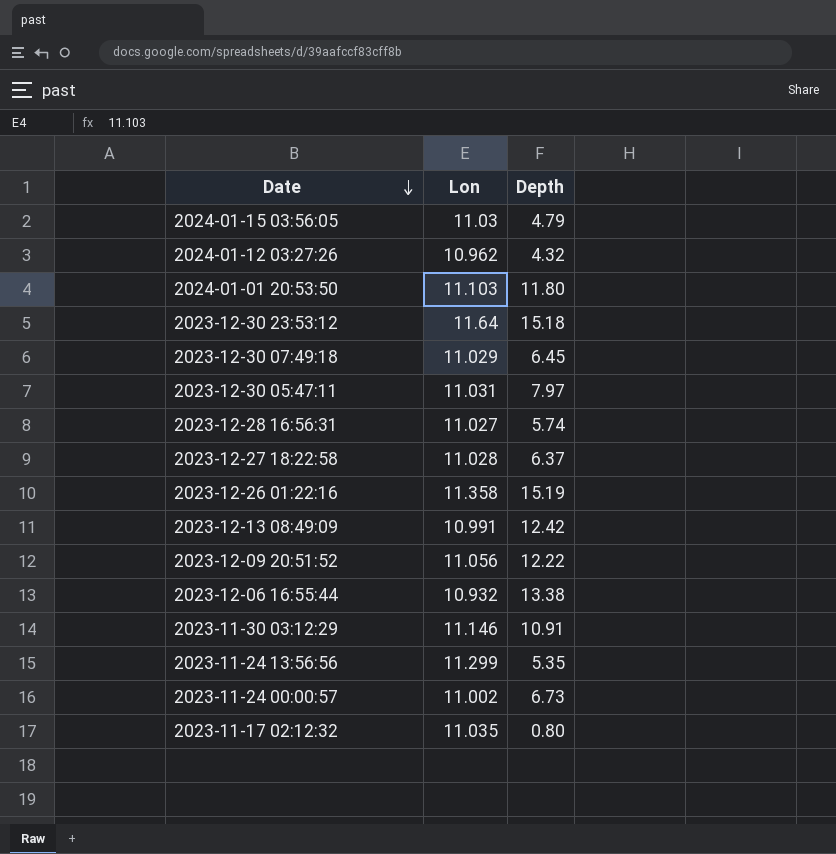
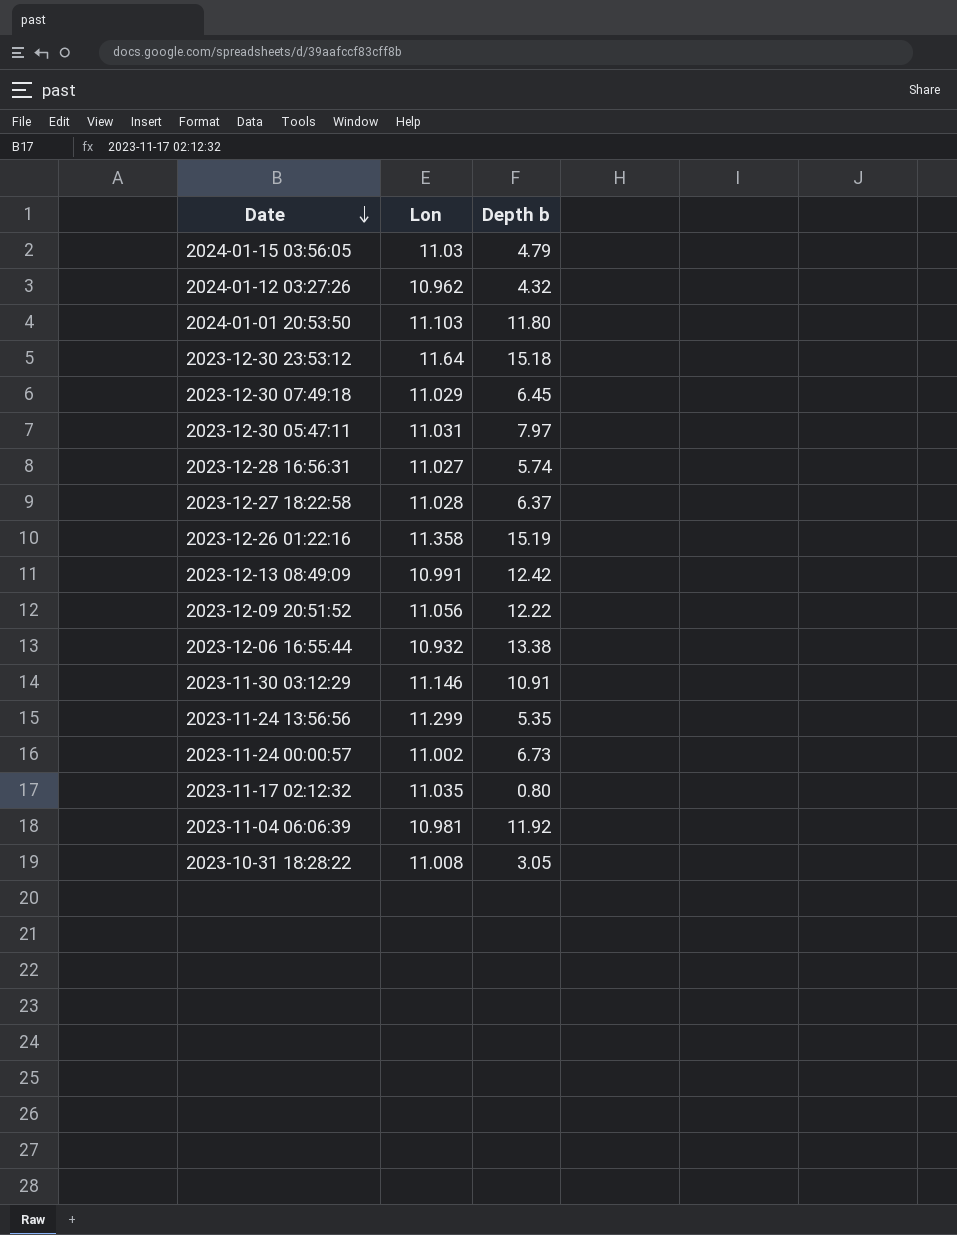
column name: Depth -> Depth b
row 2023-11-04 06:06:39: none -> 10.981 | 11.92
row 2023-10-31 18:28:22: none -> 11.008 | 3.05

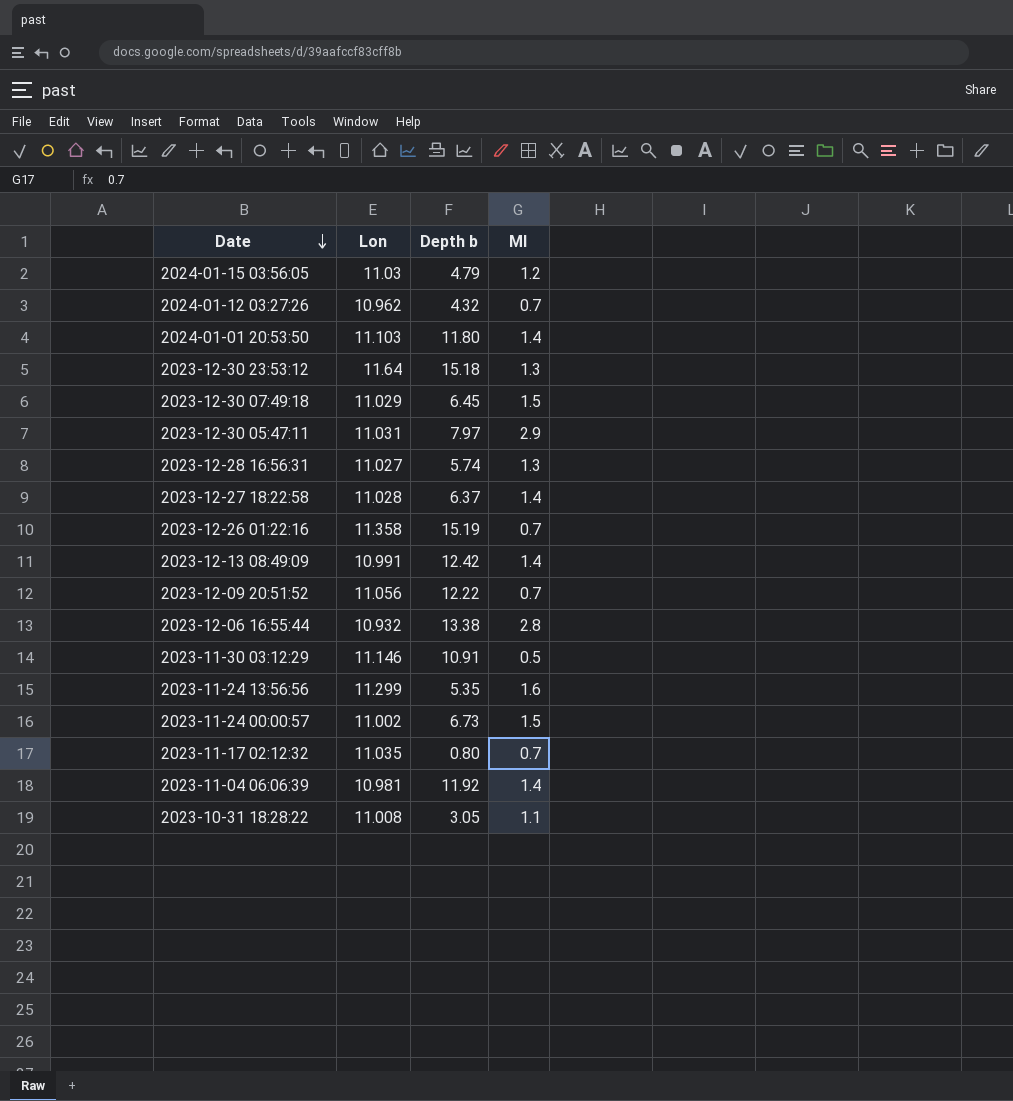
column Ml | position: none -> 4

